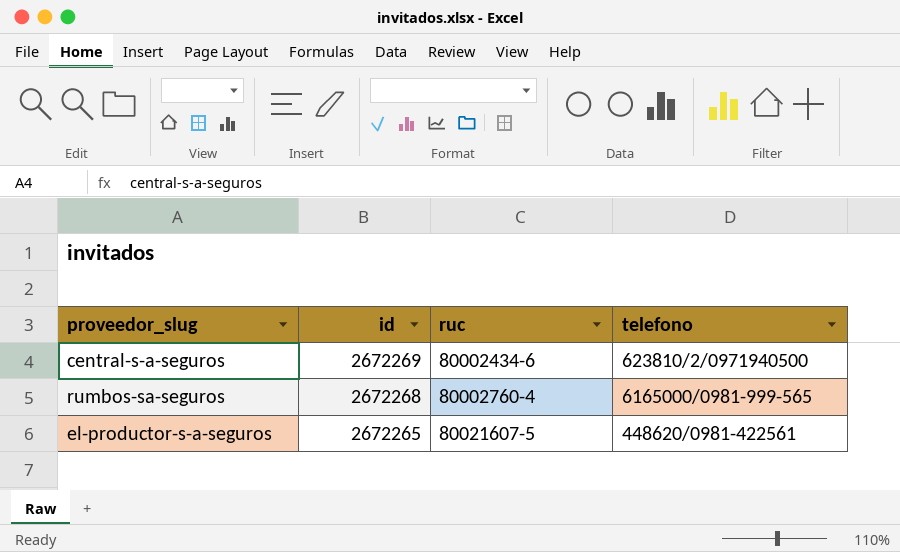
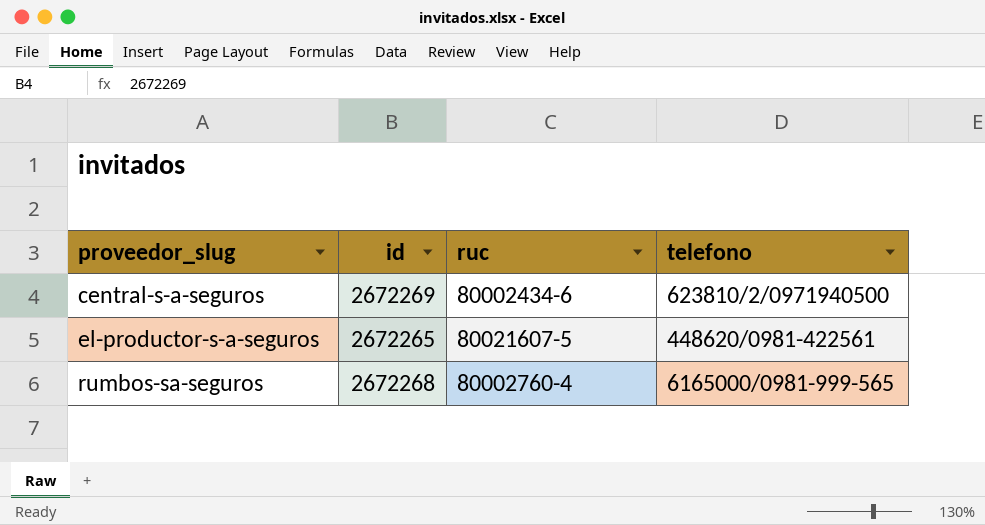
row order: id descending -> proveedor_slug ascending

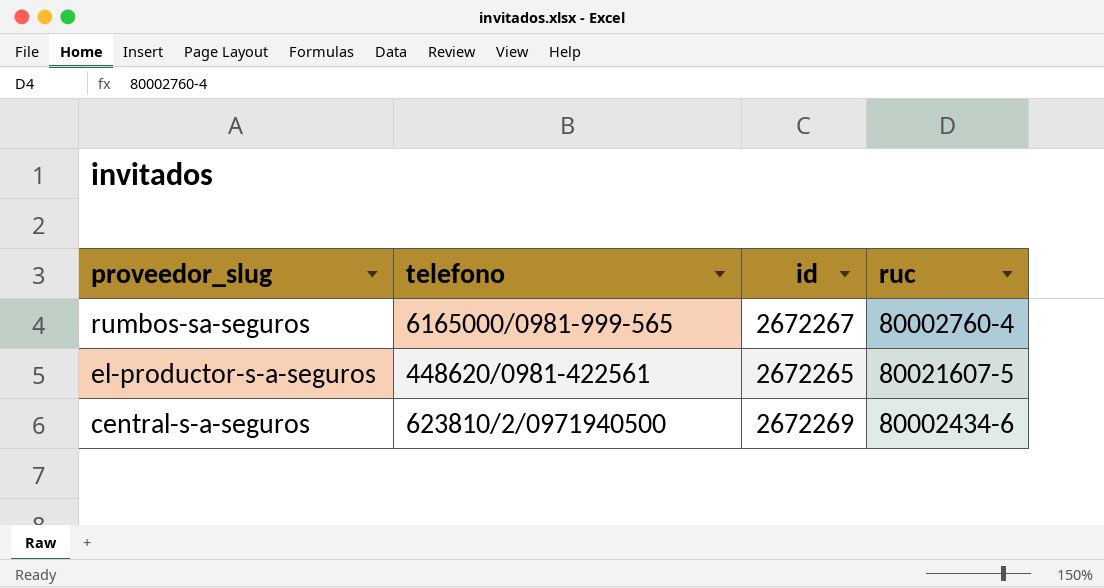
row order: proveedor_slug ascending -> proveedor_slug descending
column telefono | position: 4 -> 2
rumbos-sa-seguros | id: 2672268 -> 2672267

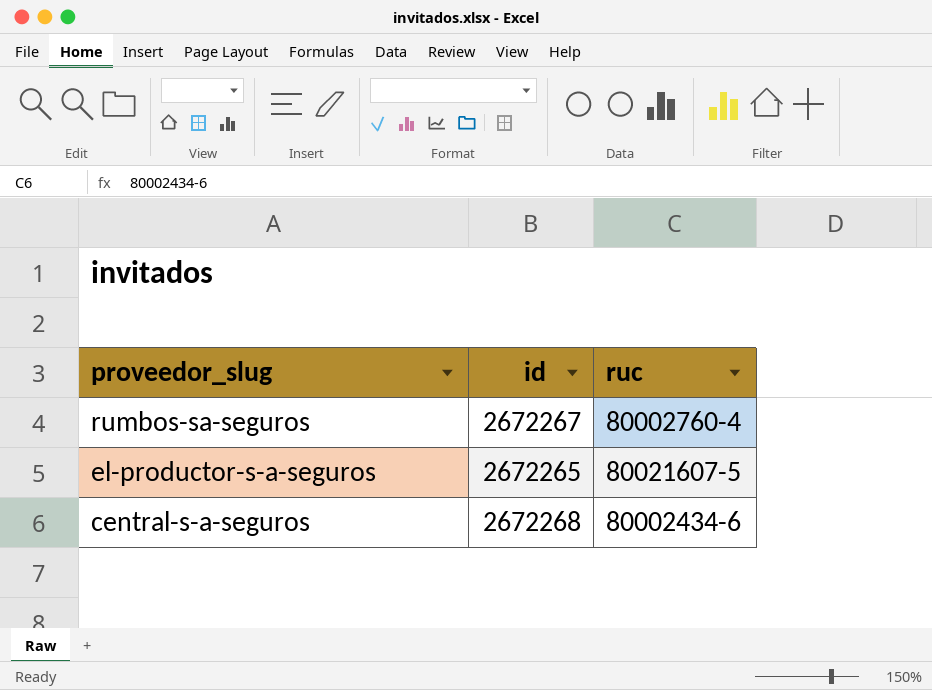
column telefono | position: 2 -> none
central-s-a-seguros | id: 2672269 -> 2672268

